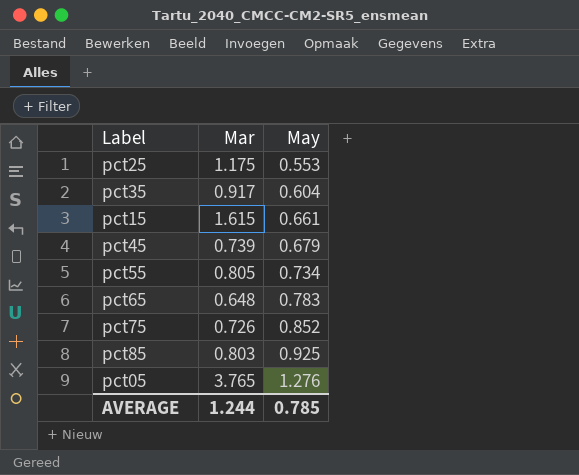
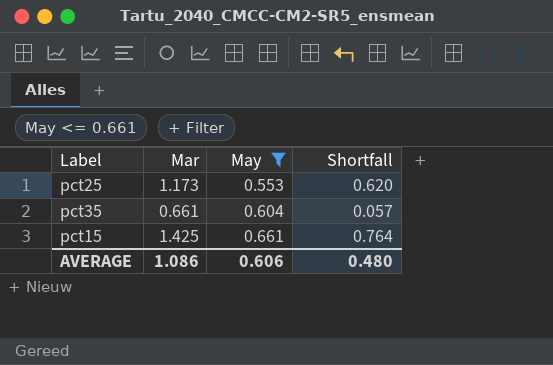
filter: none -> May <= 0.661
column Shortfall | formula: none -> [Mar] - [May]
pct25 | Mar: 1.175 -> 1.173
pct35 | Mar: 0.917 -> 0.661
pct15 | Mar: 1.615 -> 1.425
AVERAGE | Mar: 1.244 -> 1.086
AVERAGE | May: 0.785 -> 0.606

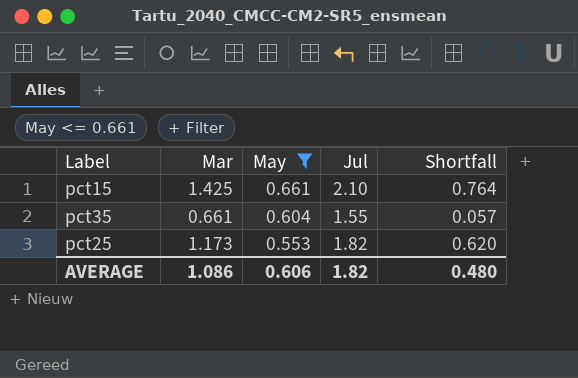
row order: May ascending -> May descending
column Jul | position: none -> 4

